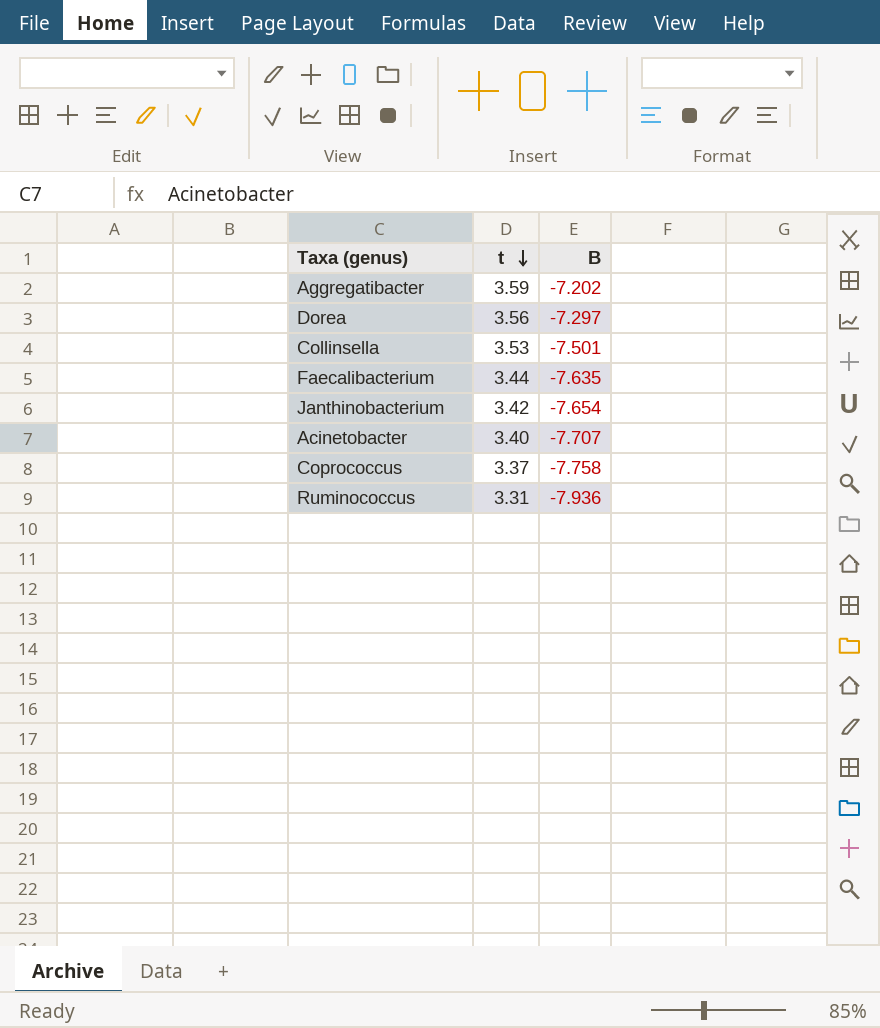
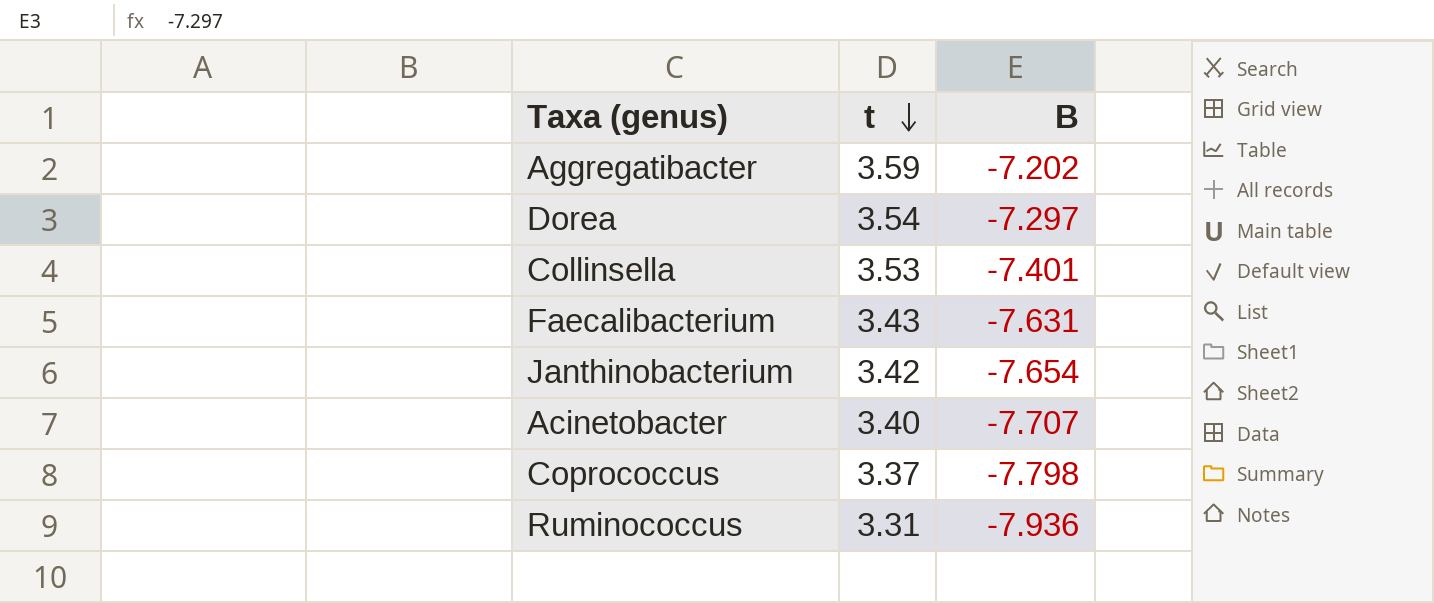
Dorea | t: 3.56 -> 3.54
Collinsella | B: -7.501 -> -7.401
Faecalibacterium | t: 3.44 -> 3.43
Faecalibacterium | B: -7.635 -> -7.631
Coprococcus | B: -7.758 -> -7.798

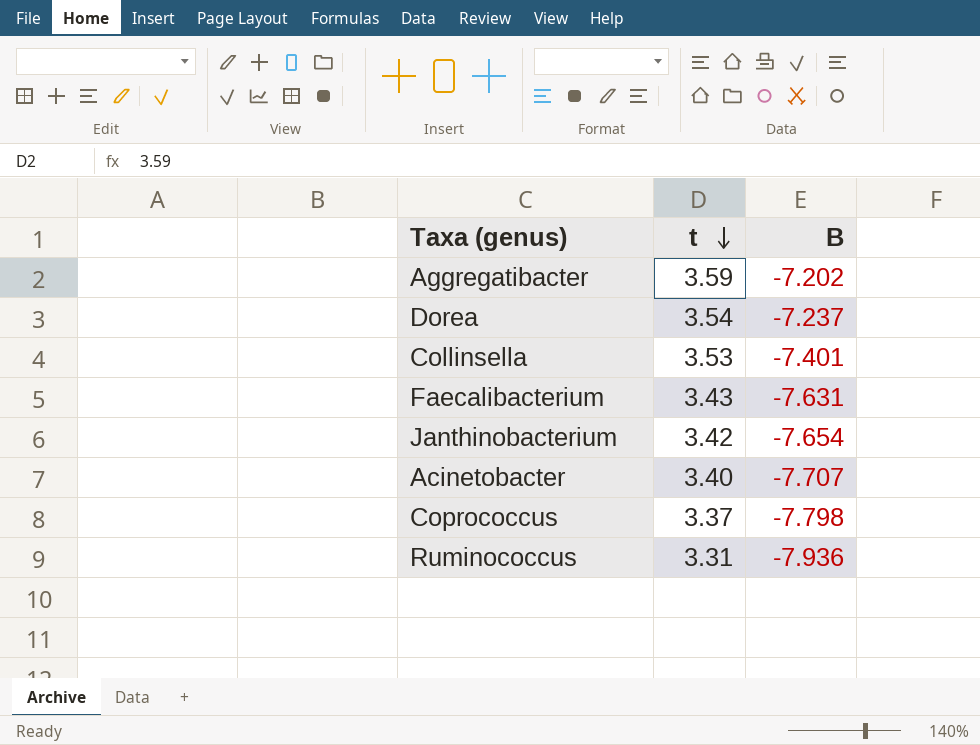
Dorea | B: -7.297 -> -7.237

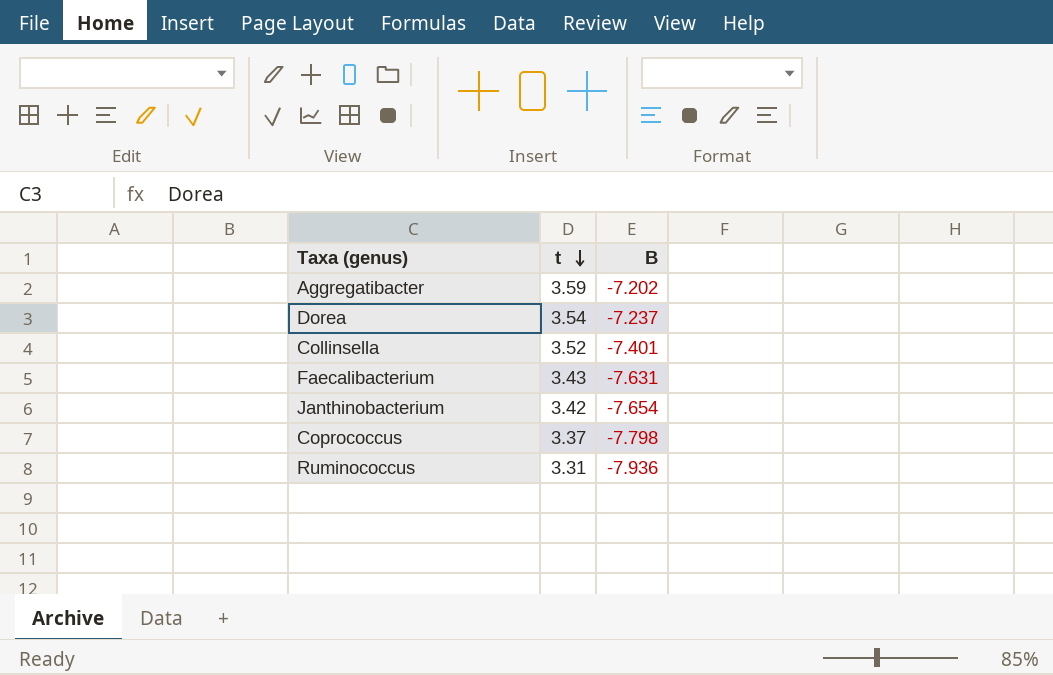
row Acinetobacter: 3.40 | -7.707 -> none
Collinsella | t: 3.53 -> 3.52

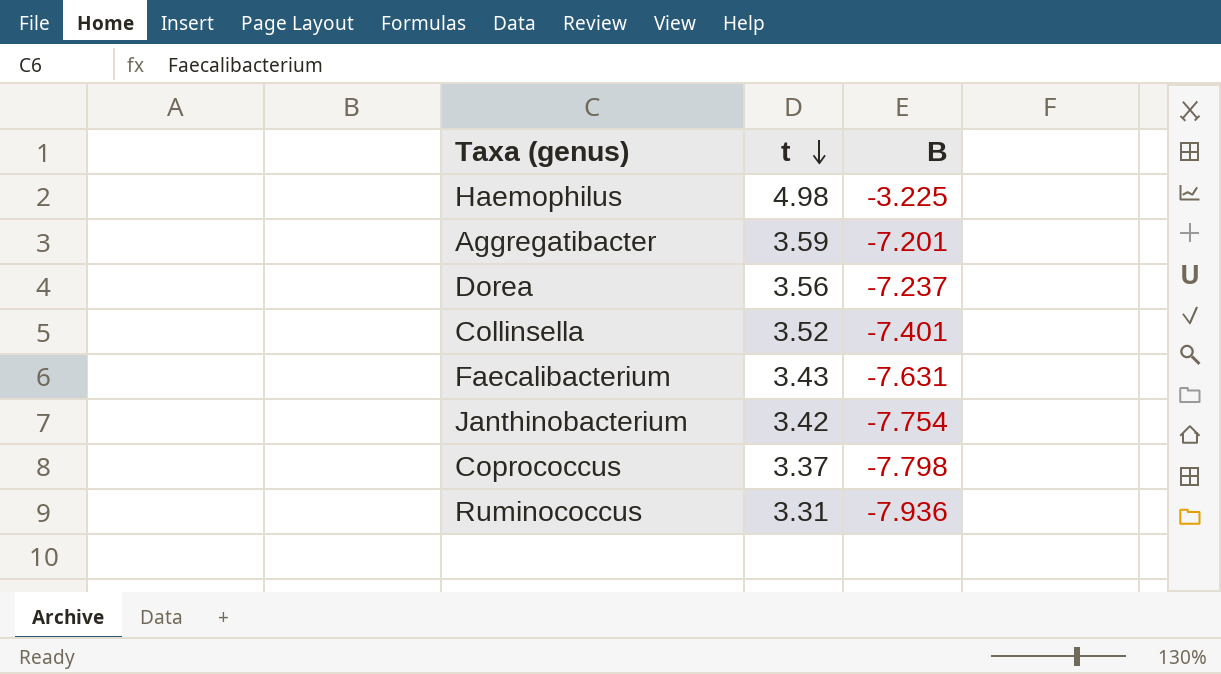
row Haemophilus: none -> 4.98 | -3.225
Aggregatibacter | B: -7.202 -> -7.201
Dorea | t: 3.54 -> 3.56
Janthinobacterium | B: -7.654 -> -7.754

